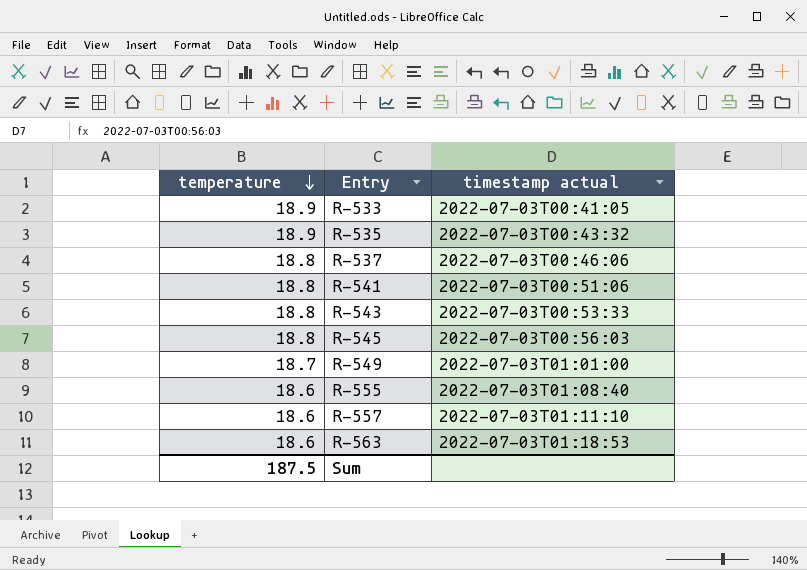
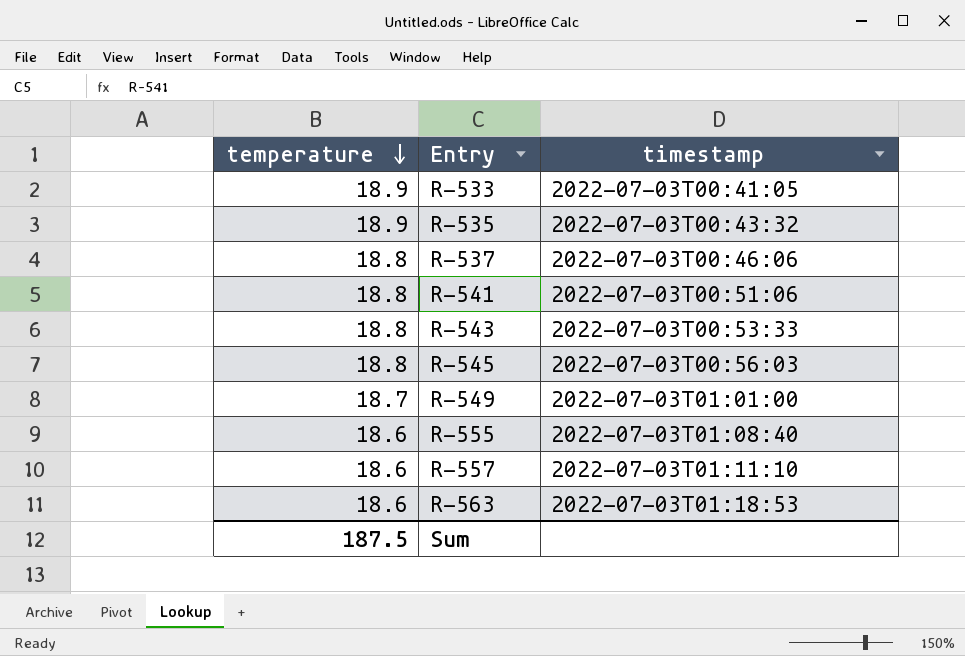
column name: timestamp actual -> timestamp

